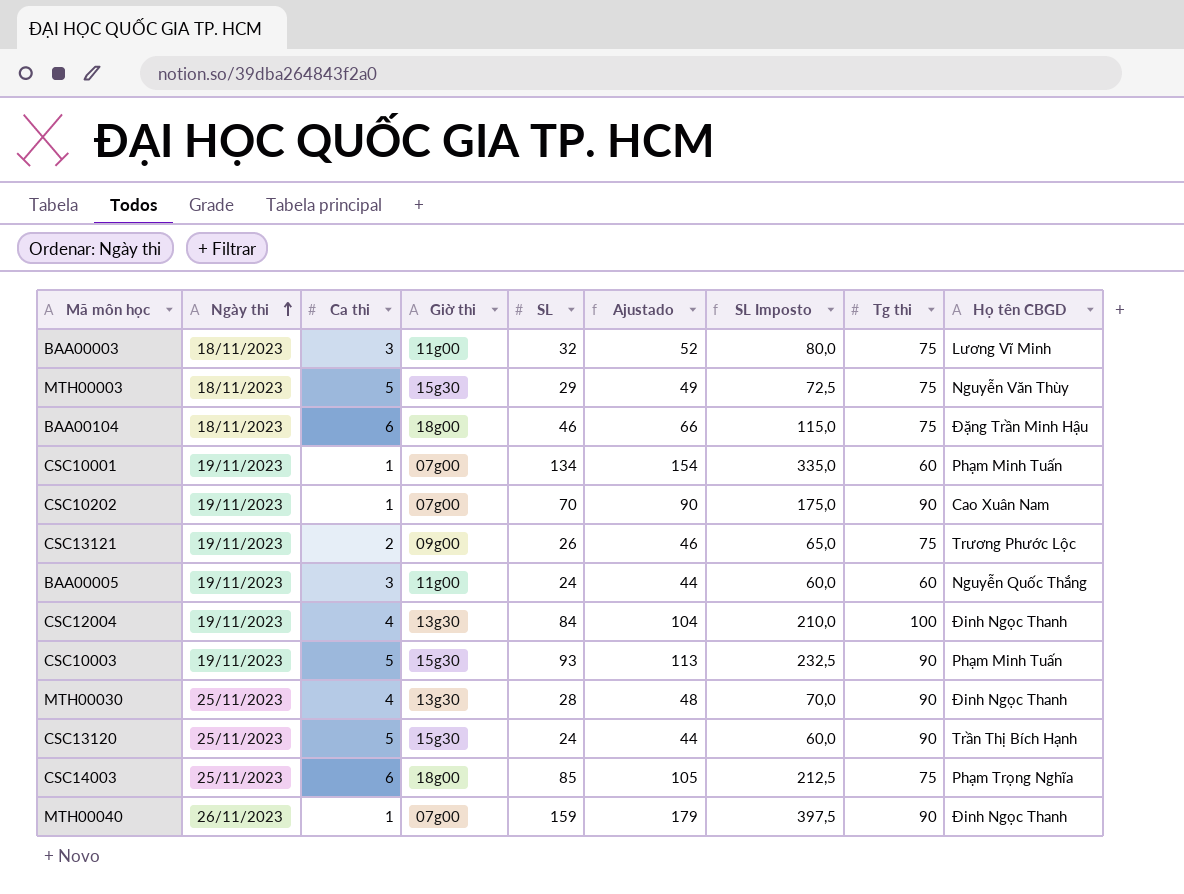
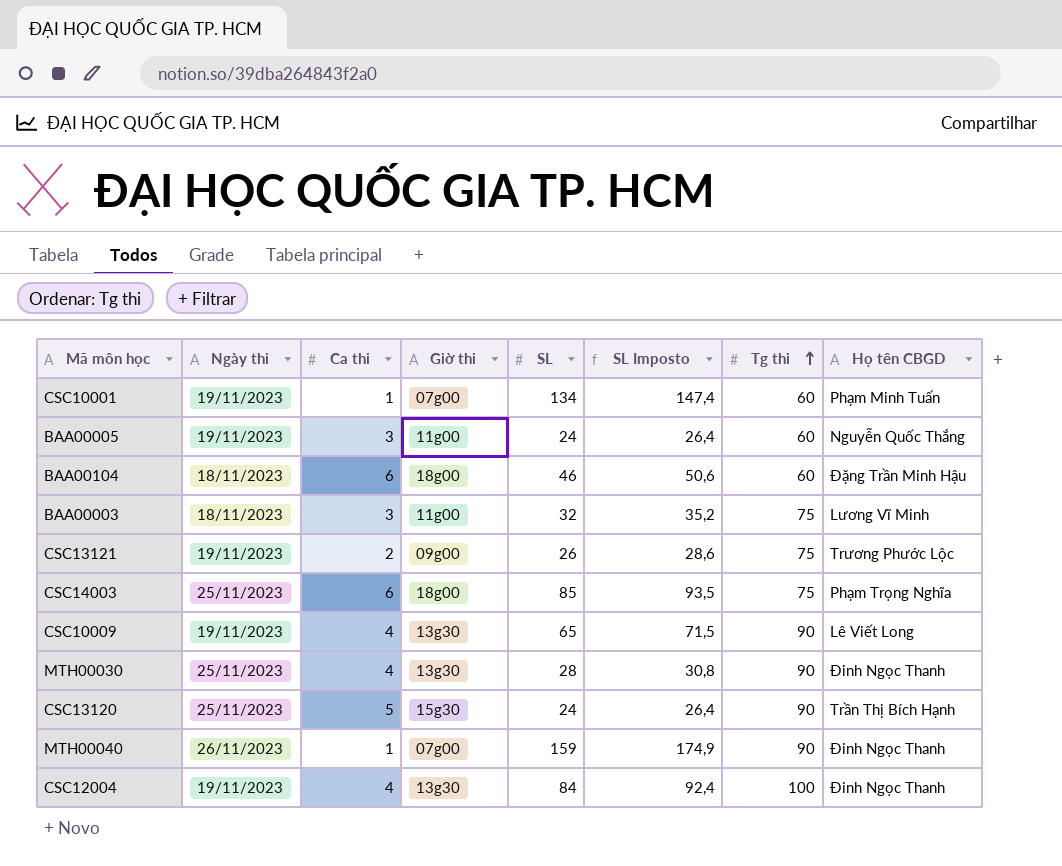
row order: Ngày thi ascending -> Tg thi ascending
column Ajustado | formula: [SL] + 20 -> none
column SL Imposto | formula: [SL] * 2,5 -> [SL] * 1,1
row MTH00003: 18/11/2023 | 5 | 15g30 | 29 | 49 | 72,5 | 75 | Nguyễn Văn Thùy -> none
row CSC10202: 19/11/2023 | 1 | 07g00 | 70 | 90 | 175,0 | 90 | Cao Xuân Nam -> none
row CSC10003: 19/11/2023 | 5 | 15g30 | 93 | 113 | 232,5 | 90 | Phạm Minh Tuấn -> none
BAA00104 | Tg thi: 75 -> 60
row CSC10009: none -> 19/11/2023 | 4 | 13g30 | 65 | 71,5 | 90 | Lê Viết Long

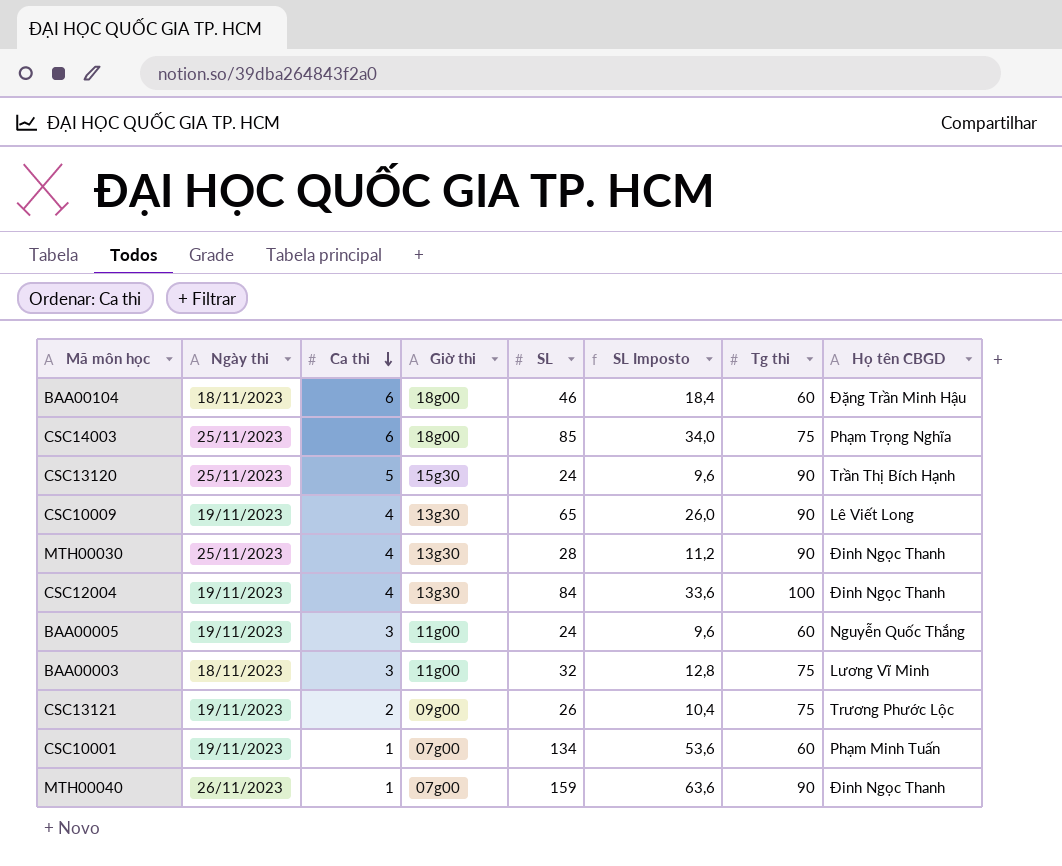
row order: Tg thi ascending -> Ca thi descending
column SL Imposto | formula: [SL] * 1,1 -> [SL] * 0,4

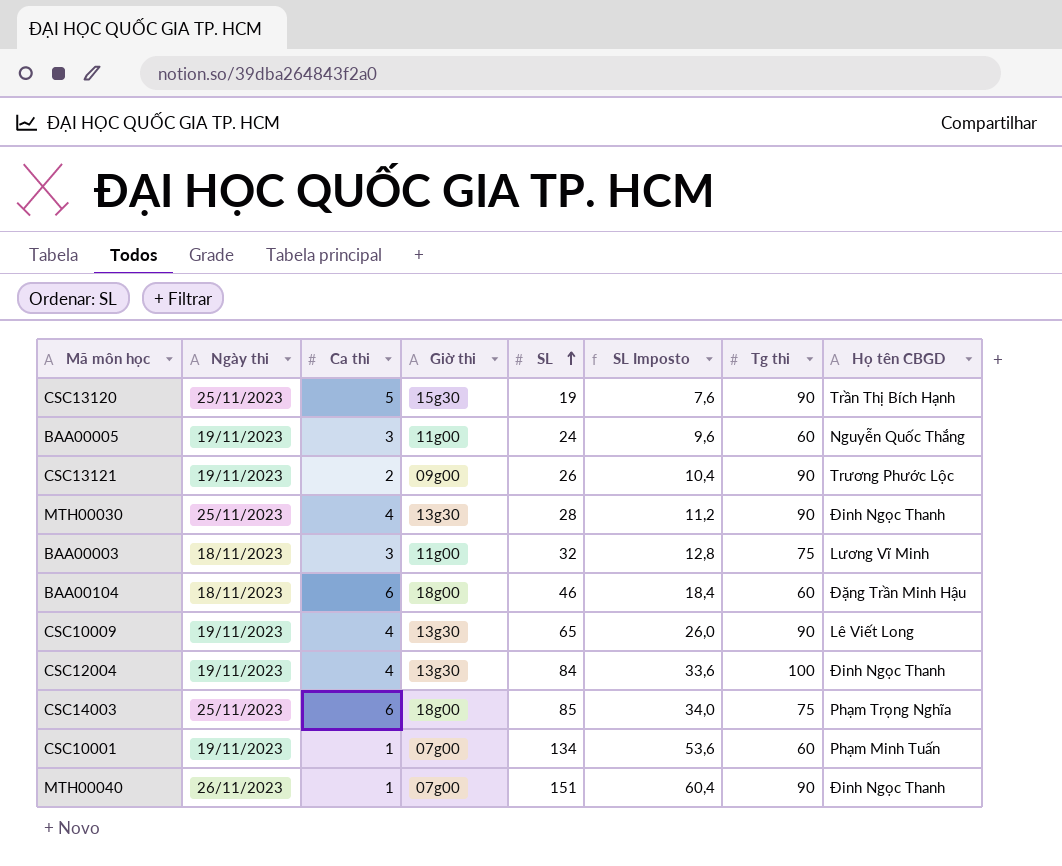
row order: Ca thi descending -> SL ascending
CSC13120 | SL: 24 -> 19
CSC13120 | SL Imposto: 9,6 -> 7,6
CSC13121 | Tg thi: 75 -> 90
MTH00040 | SL: 159 -> 151
MTH00040 | SL Imposto: 63,6 -> 60,4

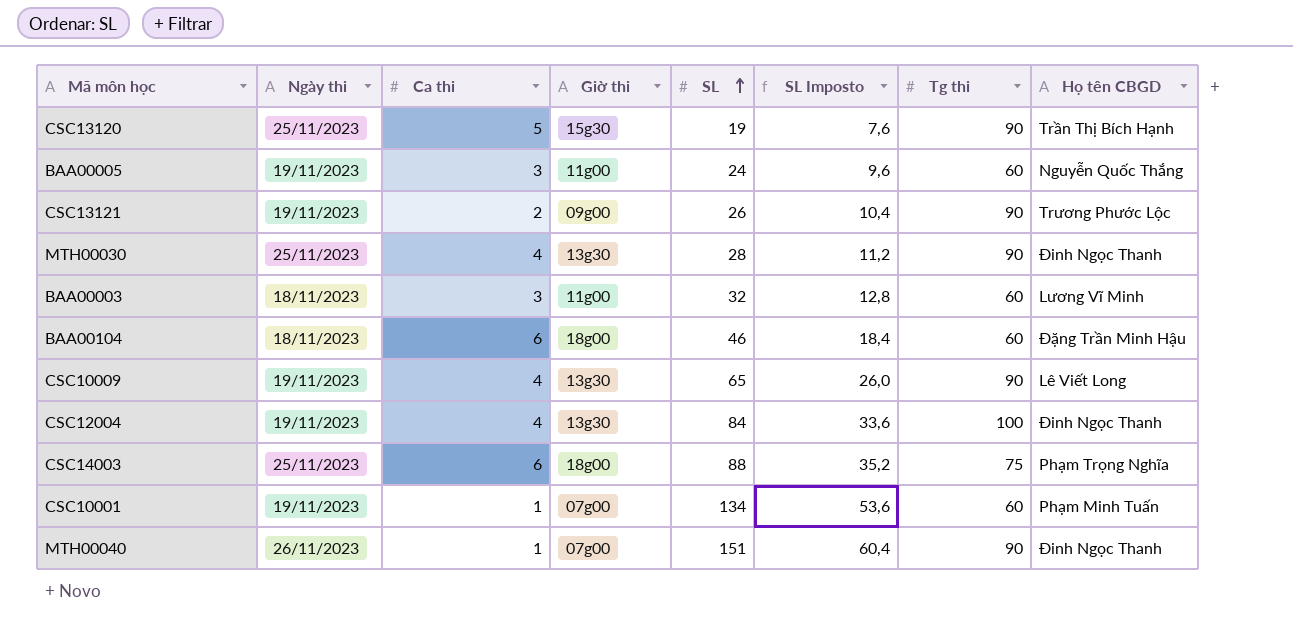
BAA00003 | Tg thi: 75 -> 60
CSC14003 | SL: 85 -> 88
CSC14003 | SL Imposto: 34,0 -> 35,2

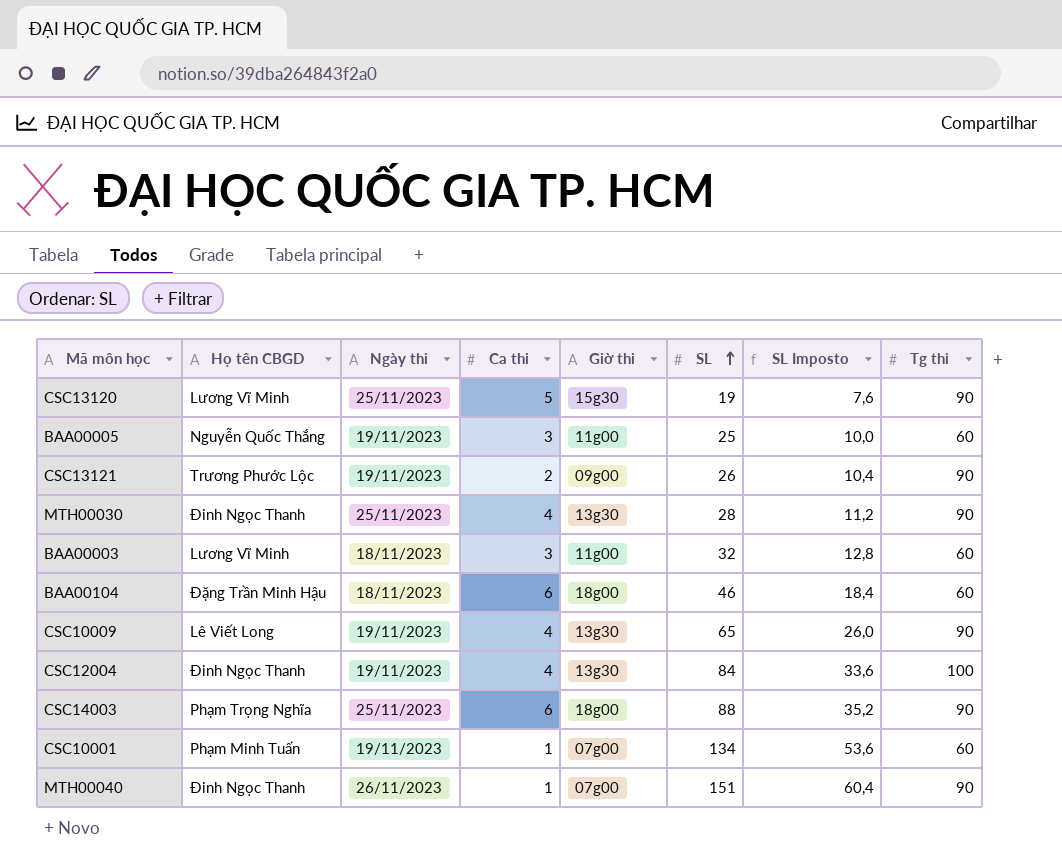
column Họ tên CBGD | position: 8 -> 2
CSC13120 | Họ tên CBGD: Trần Thị Bích Hạnh -> Lương Vĩ Minh
BAA00005 | SL: 24 -> 25
BAA00005 | SL Imposto: 9,6 -> 10,0
CSC14003 | Tg thi: 75 -> 90

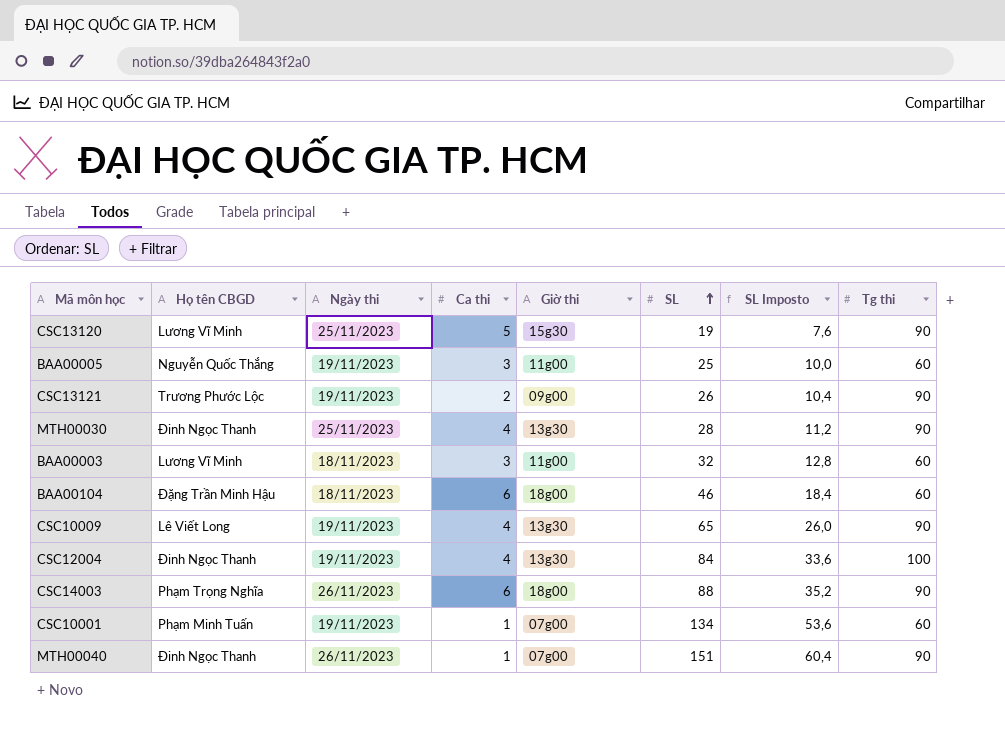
CSC14003 | Ngày thi: 25/11/2023 -> 26/11/2023

